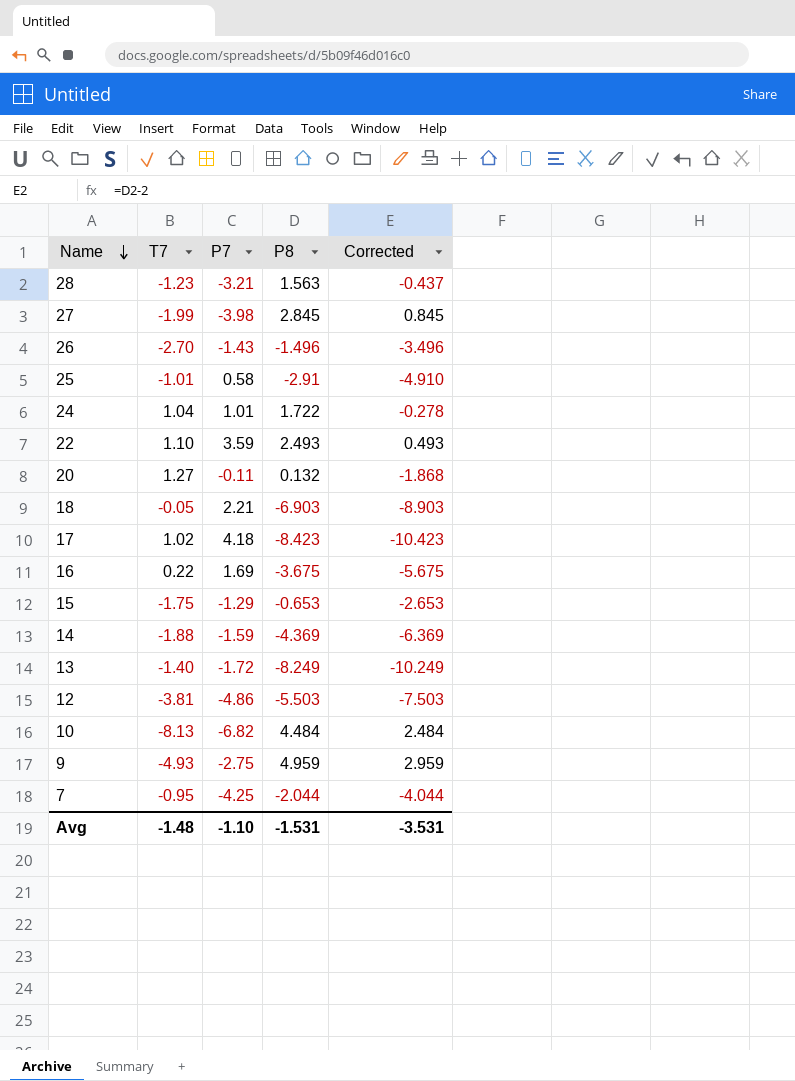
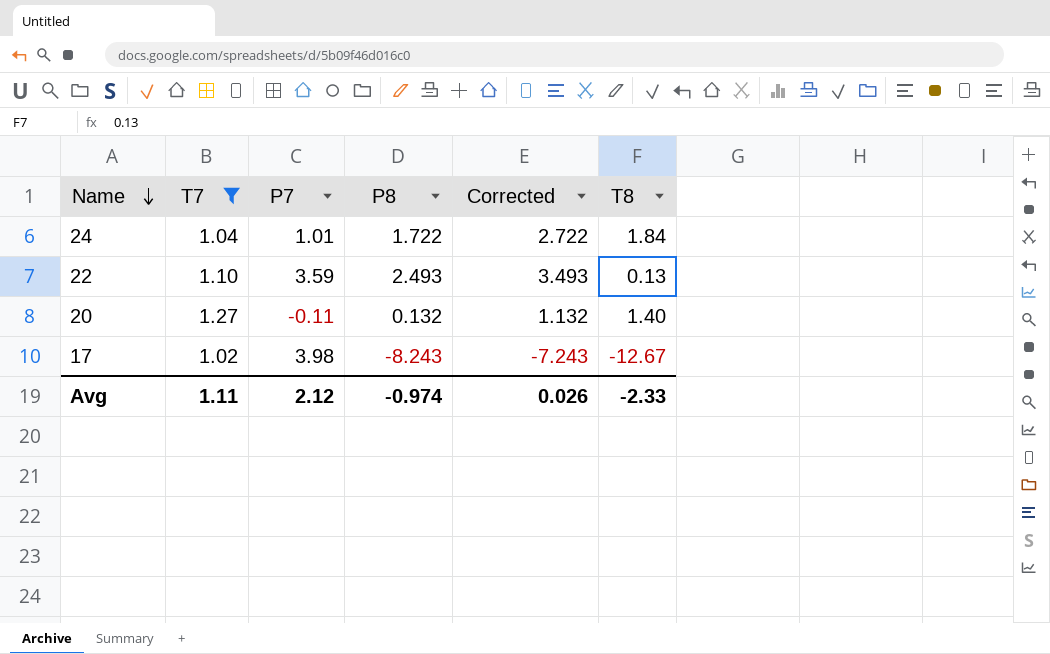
filter: none -> T7 >= 1.02
column Corrected | formula: [P8] - 2 -> [P8] + 1
column T8 | position: none -> 6
17 | P7: 4.18 -> 3.98
17 | P8: -8.423 -> -8.243
Avg | T7: -1.48 -> 1.11
Avg | P7: -1.10 -> 2.12
Avg | P8: -1.531 -> -0.974
Avg | Corrected: -3.531 -> 0.026

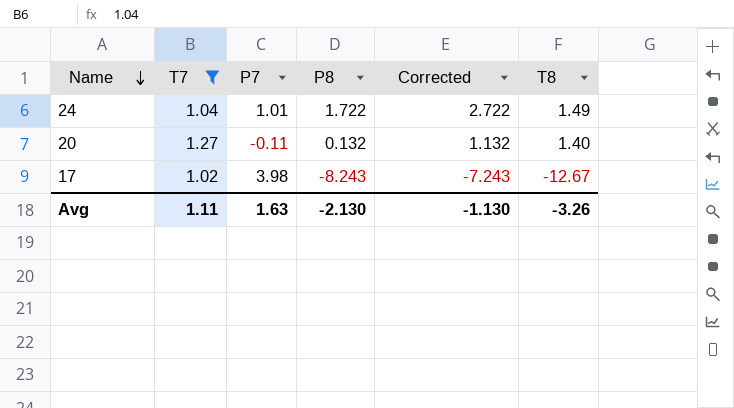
row 22: 1.10 | 3.59 | 2.493 | 3.493 | 0.13 -> none
24 | T8: 1.84 -> 1.49
Avg | P7: 2.12 -> 1.63
Avg | P8: -0.974 -> -2.130
Avg | Corrected: 0.026 -> -1.130
Avg | T8: -2.33 -> -3.26

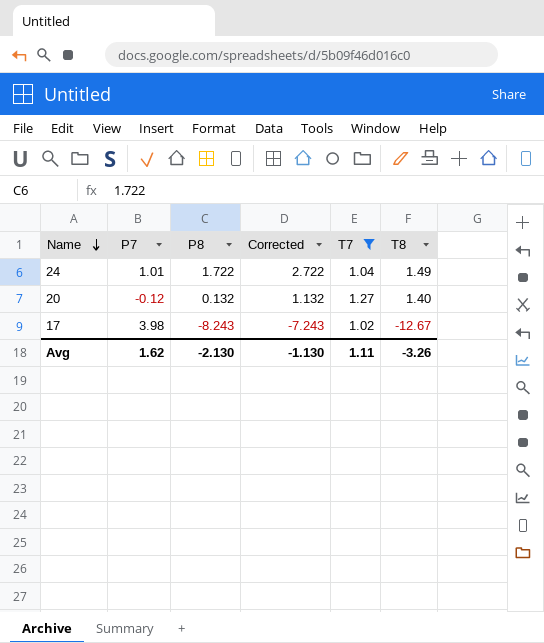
column T7 | position: 2 -> 5
20 | P7: -0.11 -> -0.12
Avg | P7: 1.63 -> 1.62

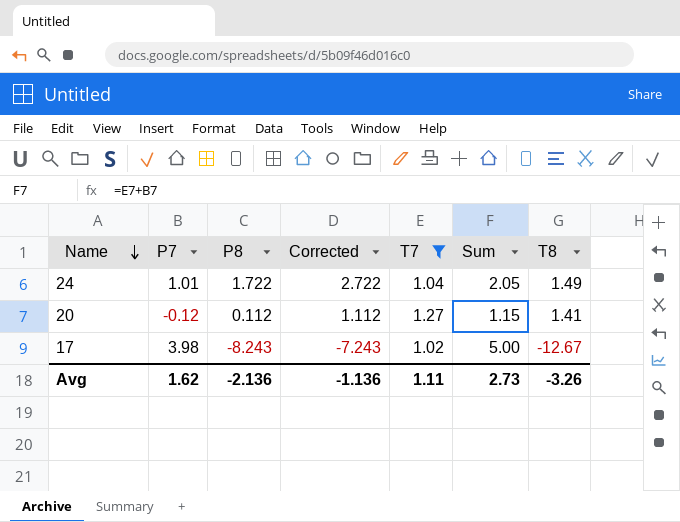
column Sum | formula: none -> [P7] + [T7]
20 | P8: 0.132 -> 0.112
20 | Corrected: 1.132 -> 1.112
20 | T8: 1.40 -> 1.41
Avg | P8: -2.130 -> -2.136
Avg | Corrected: -1.130 -> -1.136

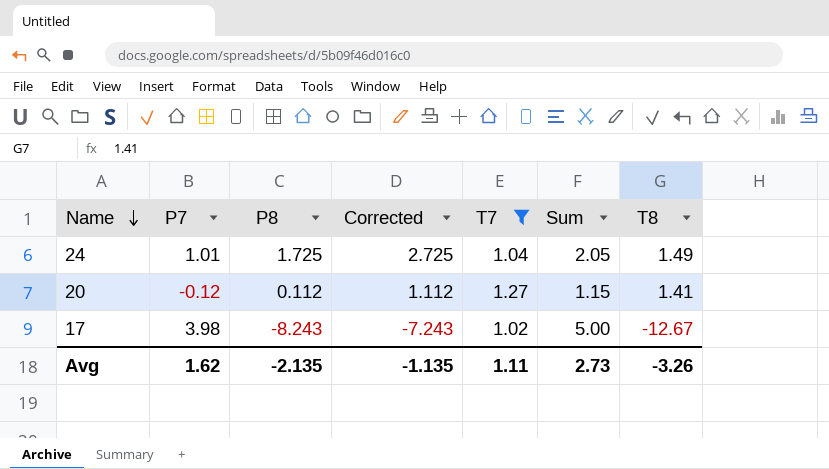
24 | P8: 1.722 -> 1.725
24 | Corrected: 2.722 -> 2.725
Avg | P8: -2.136 -> -2.135
Avg | Corrected: -1.136 -> -1.135

